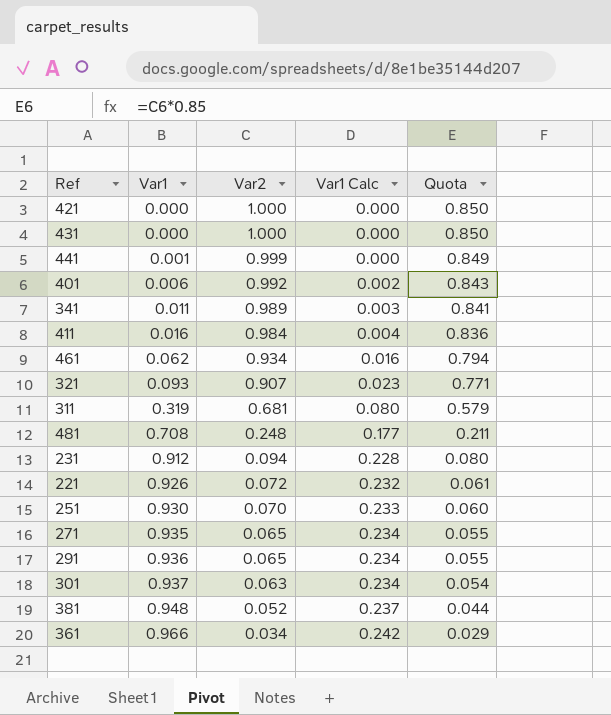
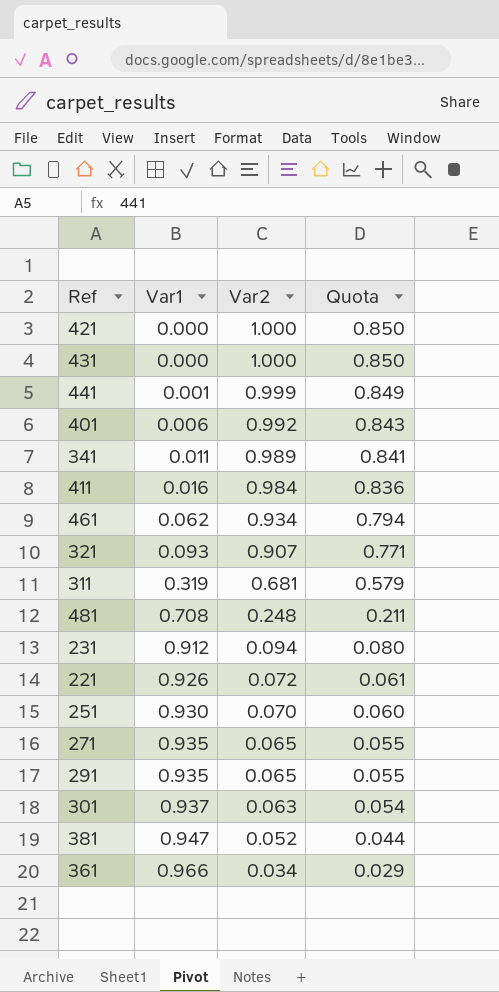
column Var1 Calc | formula: [Var1] * 0.25 -> none
291 | Var1: 0.936 -> 0.935
381 | Var1: 0.948 -> 0.947

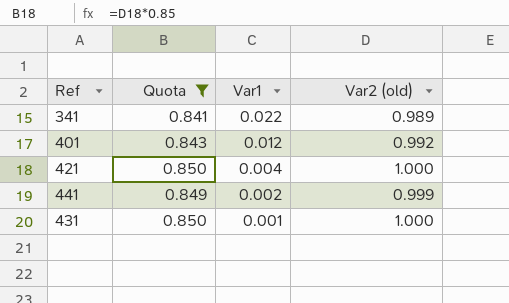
filter: none -> Quota >= 0.841
row order: Var1 ascending -> Var1 descending
column Quota | position: 4 -> 2
column name: Var2 -> Var2 (old)
341 | Var1: 0.011 -> 0.022
401 | Var1: 0.006 -> 0.012
421 | Var1: 0.000 -> 0.004
441 | Var1: 0.001 -> 0.002
431 | Var1: 0.000 -> 0.001

